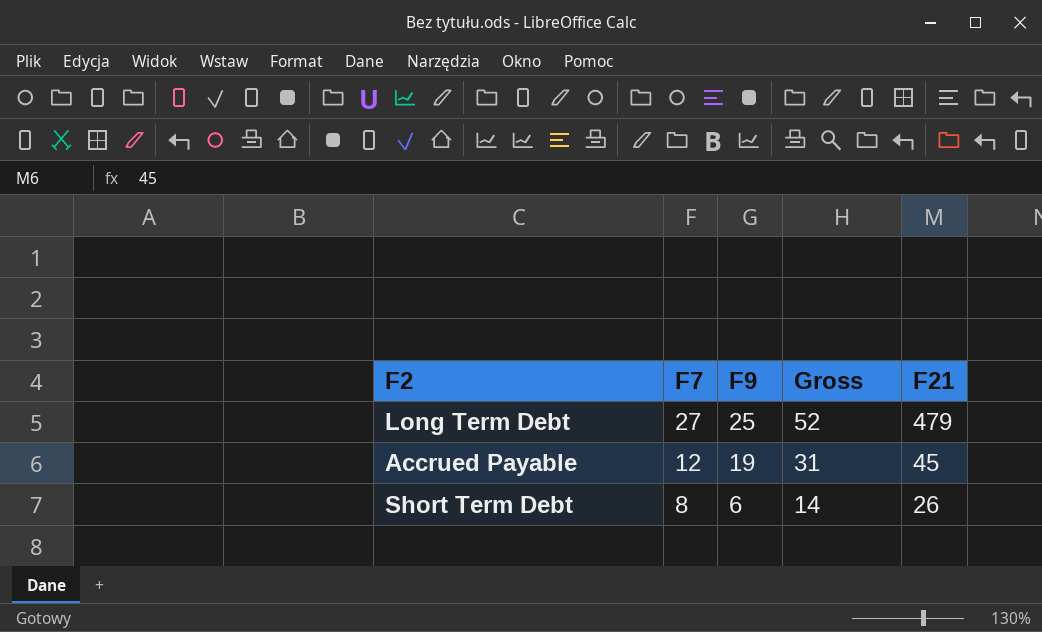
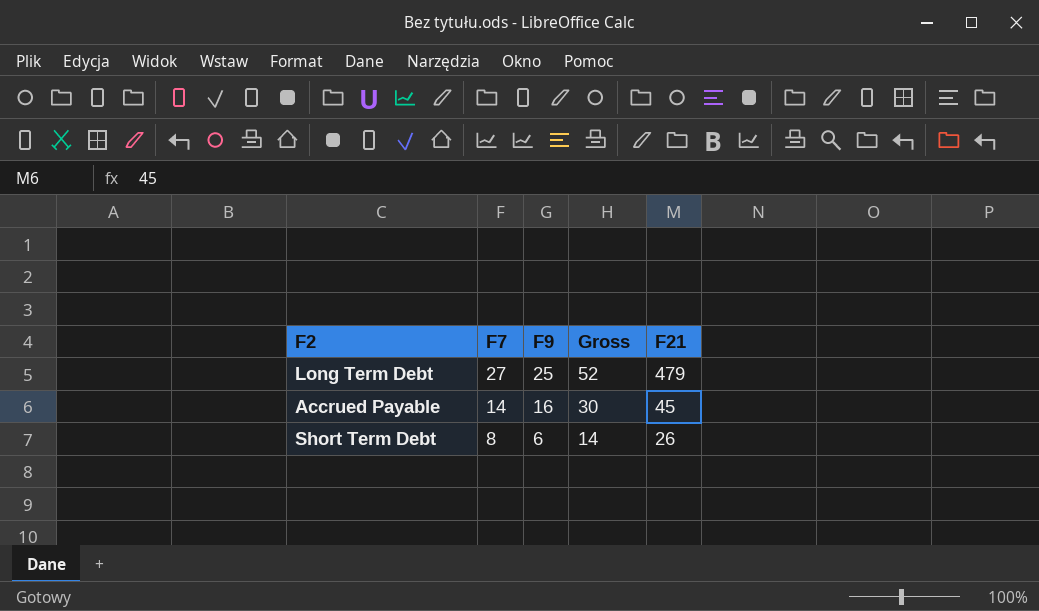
Accrued Payable | F7: 12 -> 14
Accrued Payable | F9: 19 -> 16
Accrued Payable | Gross: 31 -> 30

